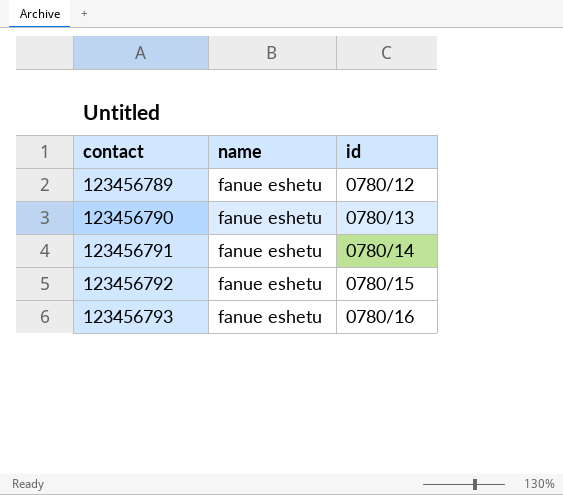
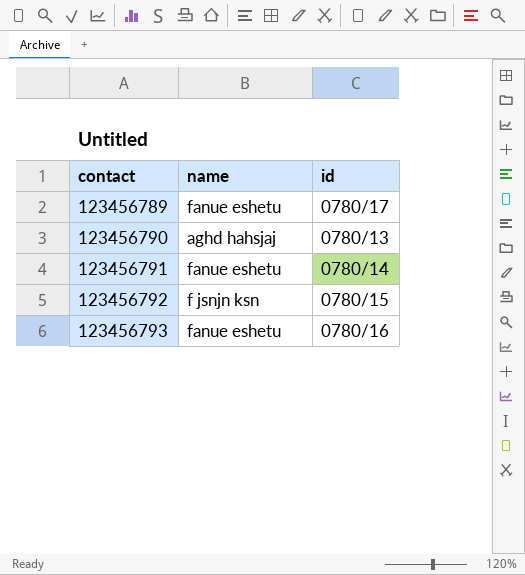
123456789 | id: 0780/12 -> 0780/17
123456790 | name: fanue eshetu -> aghd hahsjaj
123456792 | name: fanue eshetu -> f jsnjn ksn

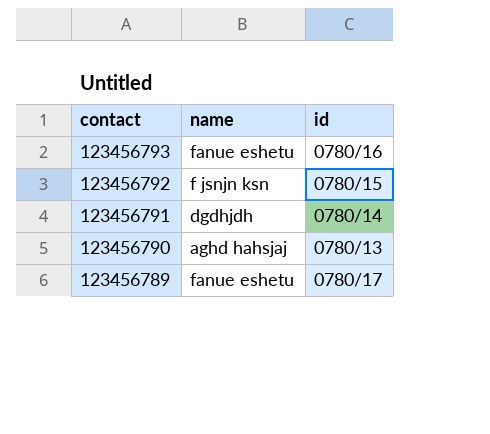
row order: contact ascending -> contact descending
123456791 | name: fanue eshetu -> dgdhjdh

